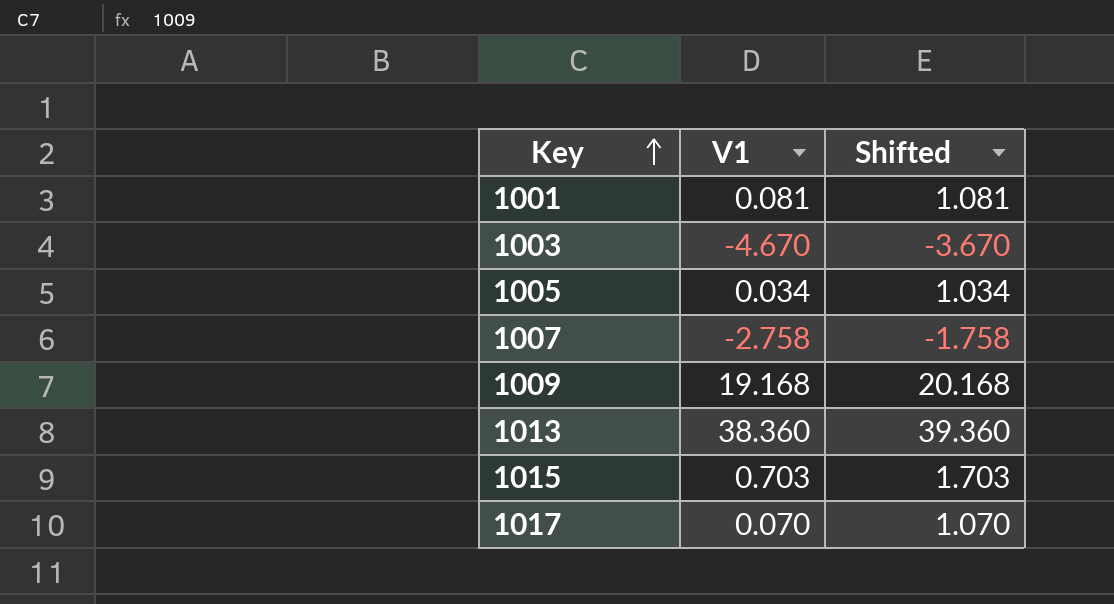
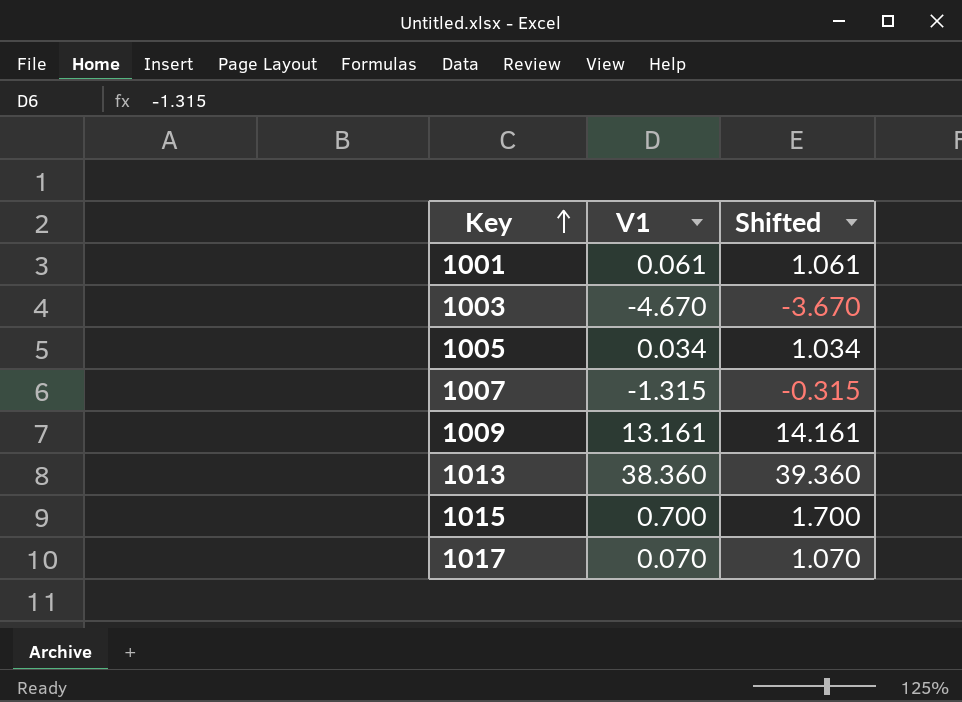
1001 | V1: 0.081 -> 0.061
1001 | Shifted: 1.081 -> 1.061
1007 | V1: -2.758 -> -1.315
1007 | Shifted: -1.758 -> -0.315
1009 | V1: 19.168 -> 13.161
1009 | Shifted: 20.168 -> 14.161
1015 | V1: 0.703 -> 0.700
1015 | Shifted: 1.703 -> 1.700

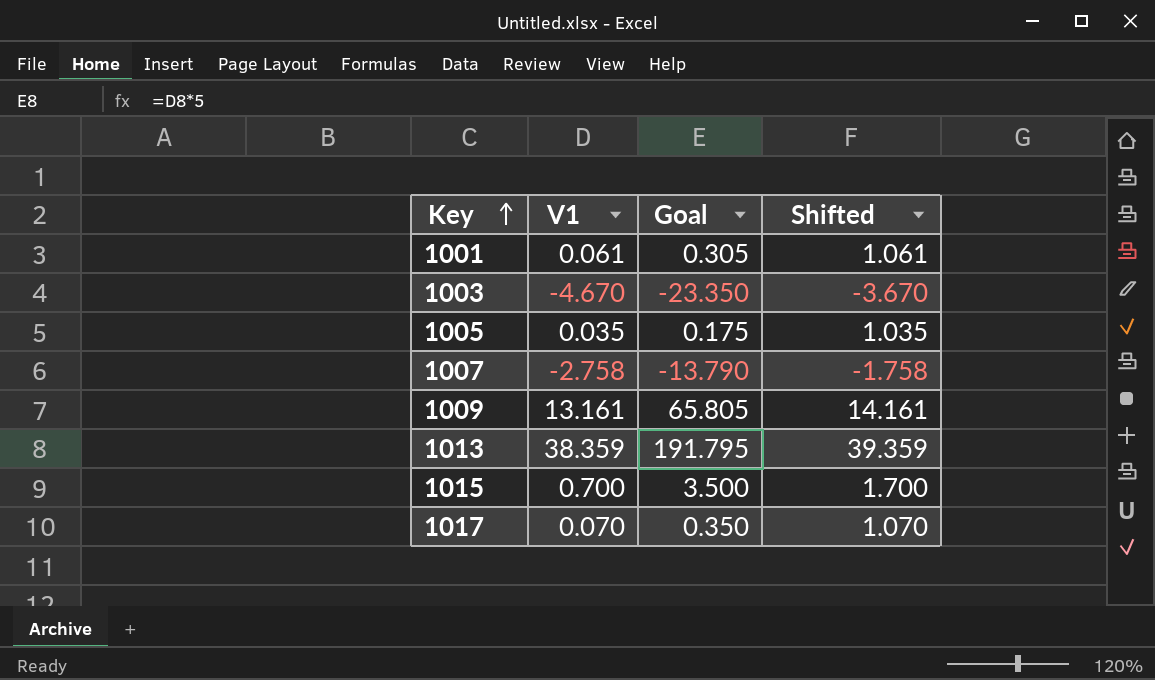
column Goal | formula: none -> [V1] * 5
1005 | V1: 0.034 -> 0.035
1005 | Shifted: 1.034 -> 1.035
1007 | V1: -1.315 -> -2.758
1007 | Shifted: -0.315 -> -1.758
1013 | V1: 38.360 -> 38.359
1013 | Shifted: 39.360 -> 39.359

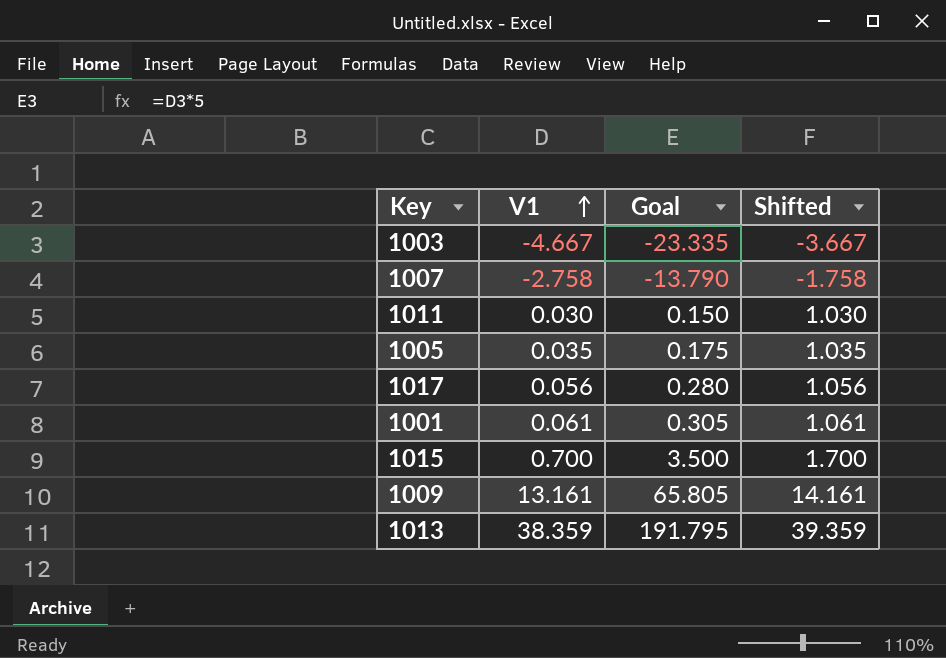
row order: Key ascending -> V1 ascending
1003 | V1: -4.670 -> -4.667
1003 | Goal: -23.350 -> -23.335
1003 | Shifted: -3.670 -> -3.667
row 1011: none -> 0.030 | 0.150 | 1.030
1017 | V1: 0.070 -> 0.056
1017 | Goal: 0.350 -> 0.280
1017 | Shifted: 1.070 -> 1.056

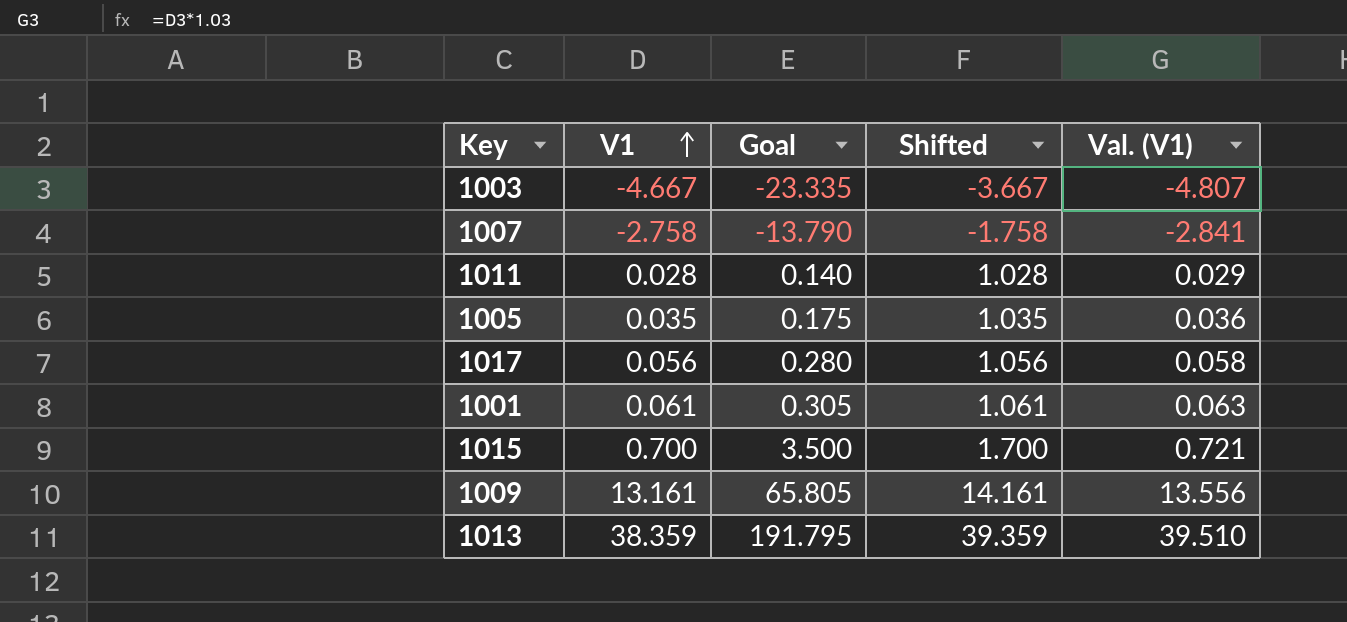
column Val. (V1) | formula: none -> [V1] * 1.03
1011 | V1: 0.030 -> 0.028
1011 | Goal: 0.150 -> 0.140
1011 | Shifted: 1.030 -> 1.028

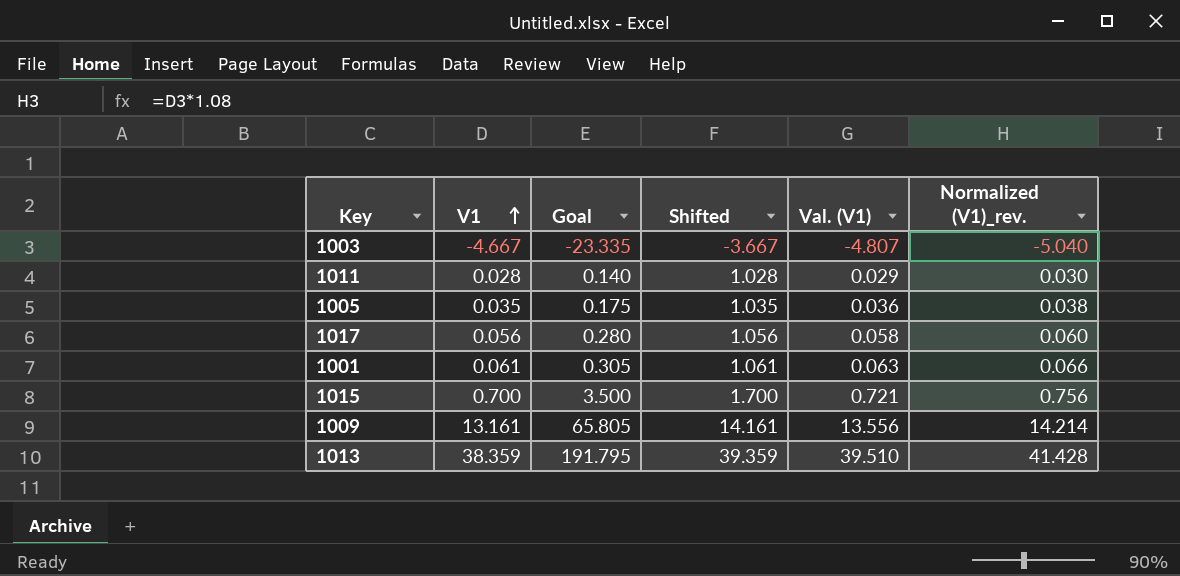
column Normalized (V1)_rev. | formula: none -> [V1] * 1.08
row 1007: -2.758 | -13.790 | -1.758 | -2.841 -> none

